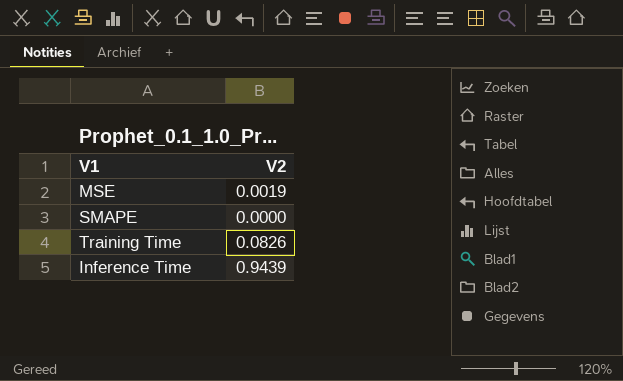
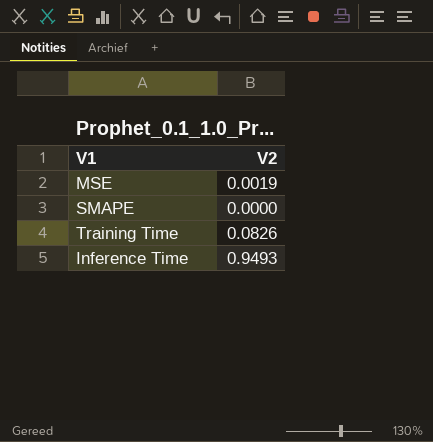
Inference Time | V2: 0.9439 -> 0.9493

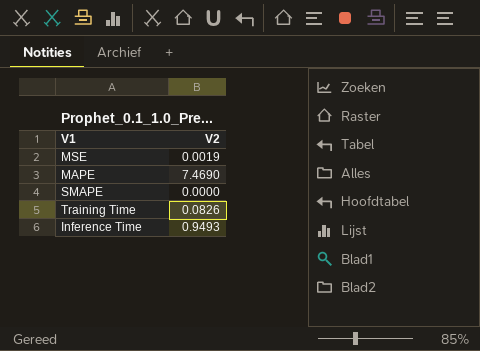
row MAPE: none -> 7.4690

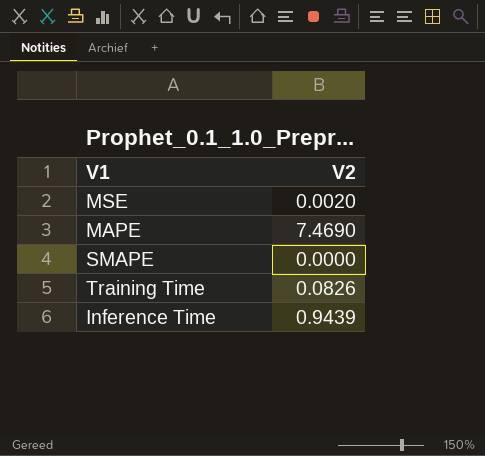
MSE | V2: 0.0019 -> 0.0020
Inference Time | V2: 0.9493 -> 0.9439

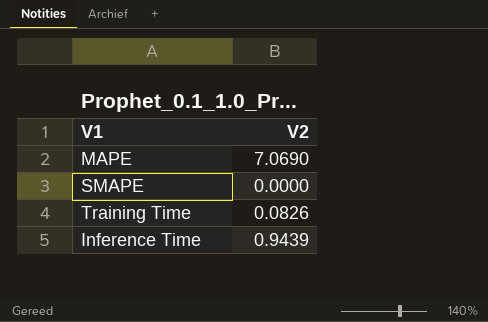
row MSE: 0.0020 -> none
MAPE | V2: 7.4690 -> 7.0690

